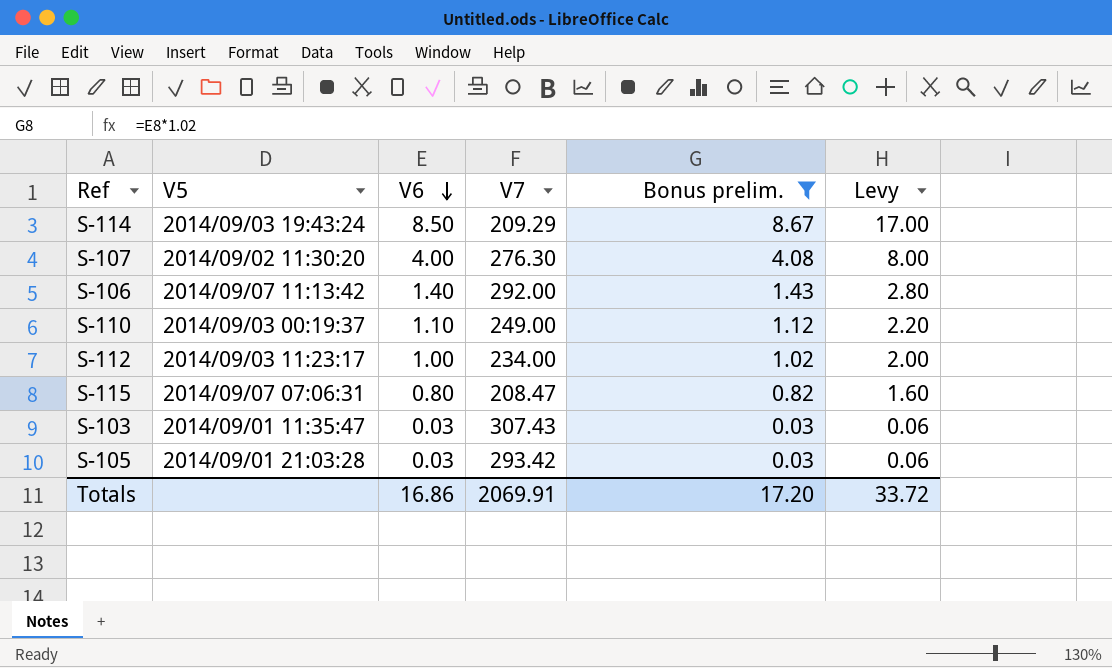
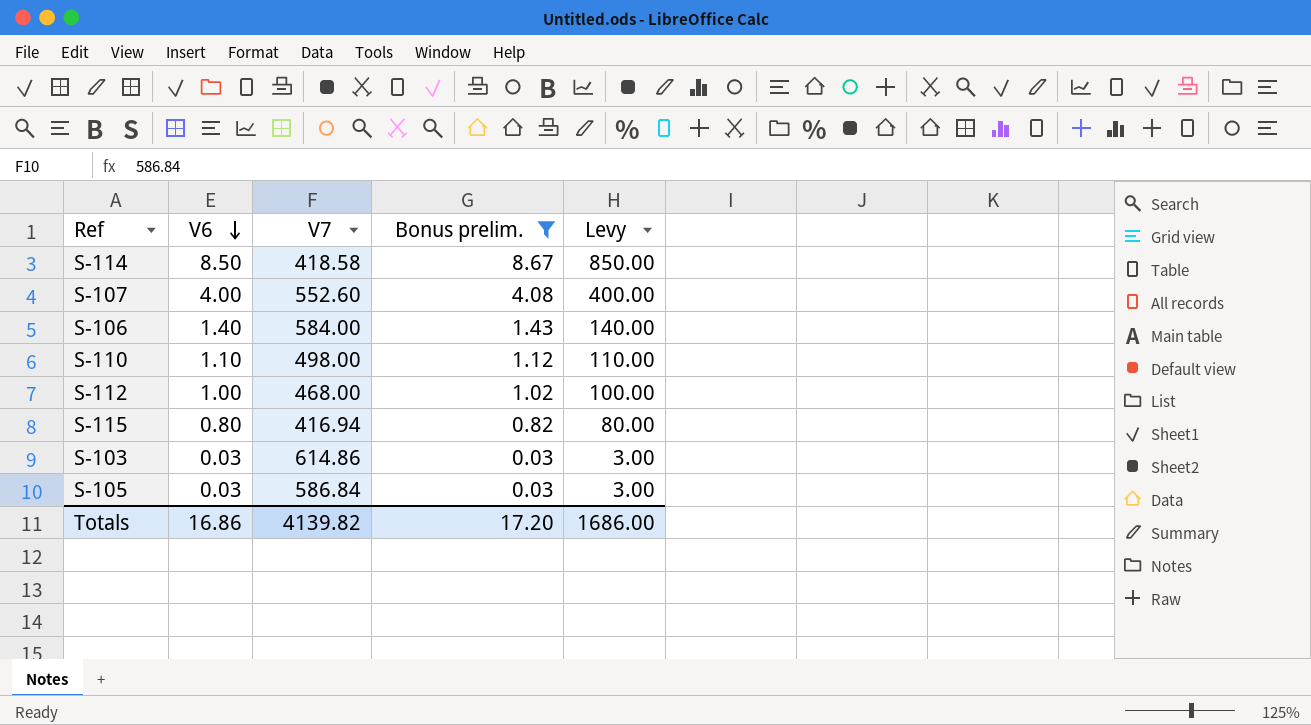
column V5 | position: 2 -> none
column Levy | formula: [V6] * 2 -> [V6] * 100
S-114 | V7: 209.29 -> 418.58
S-107 | V7: 276.30 -> 552.60
S-106 | V7: 292.00 -> 584.00
S-110 | V7: 249.00 -> 498.00
S-112 | V7: 234.00 -> 468.00
S-115 | V7: 208.47 -> 416.94
S-103 | V7: 307.43 -> 614.86
S-105 | V7: 293.42 -> 586.84
Totals | V7: 2069.91 -> 4139.82
Totals | Levy: 33.72 -> 1686.00

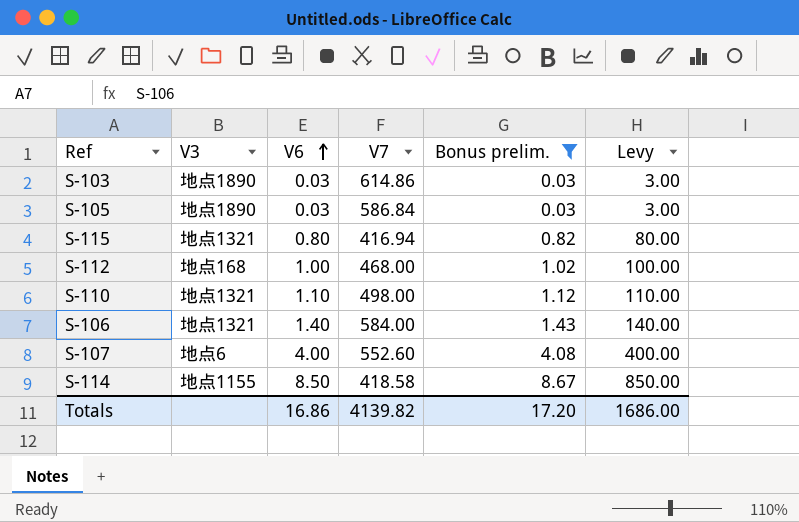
row order: V6 descending -> V6 ascending
column V3 | position: none -> 2

